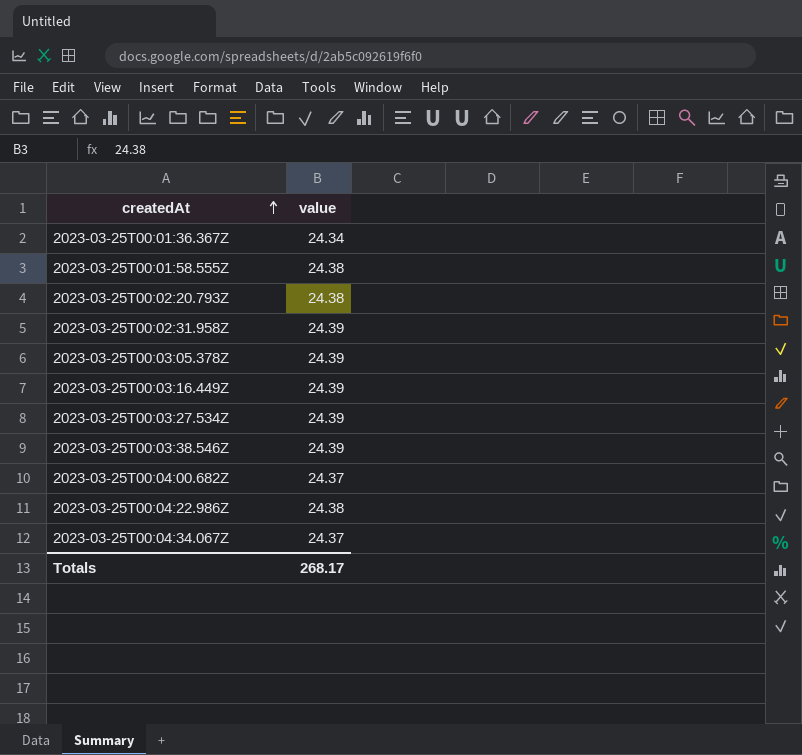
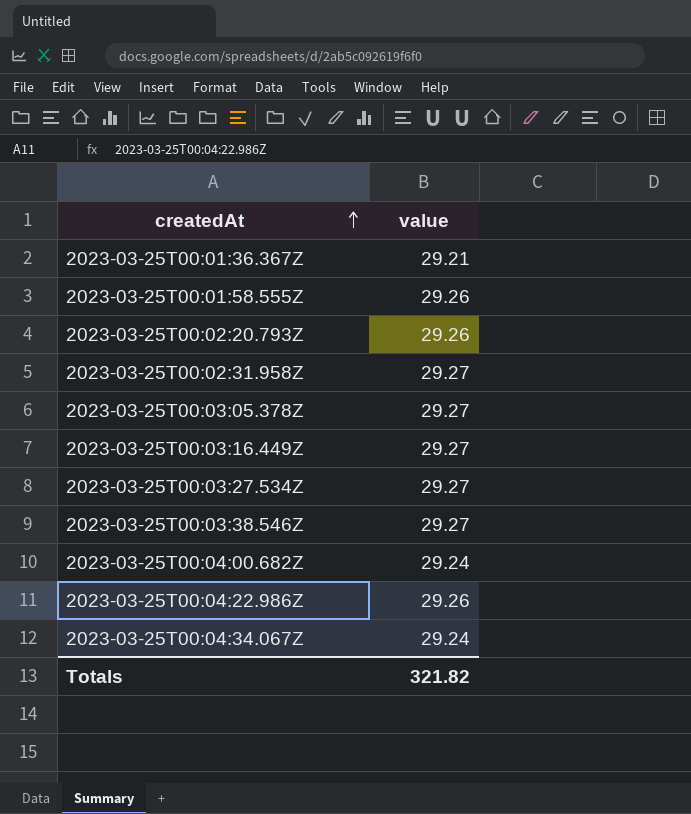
2023-03-25T00:01:36.367Z | value: 24.34 -> 29.21
2023-03-25T00:01:58.555Z | value: 24.38 -> 29.26
2023-03-25T00:02:20.793Z | value: 24.38 -> 29.26
2023-03-25T00:02:31.958Z | value: 24.39 -> 29.27
2023-03-25T00:03:05.378Z | value: 24.39 -> 29.27
2023-03-25T00:03:16.449Z | value: 24.39 -> 29.27
2023-03-25T00:03:27.534Z | value: 24.39 -> 29.27
2023-03-25T00:03:38.546Z | value: 24.39 -> 29.27
2023-03-25T00:04:00.682Z | value: 24.37 -> 29.24
2023-03-25T00:04:22.986Z | value: 24.38 -> 29.26
2023-03-25T00:04:34.067Z | value: 24.37 -> 29.24
Totals | value: 268.17 -> 321.82

